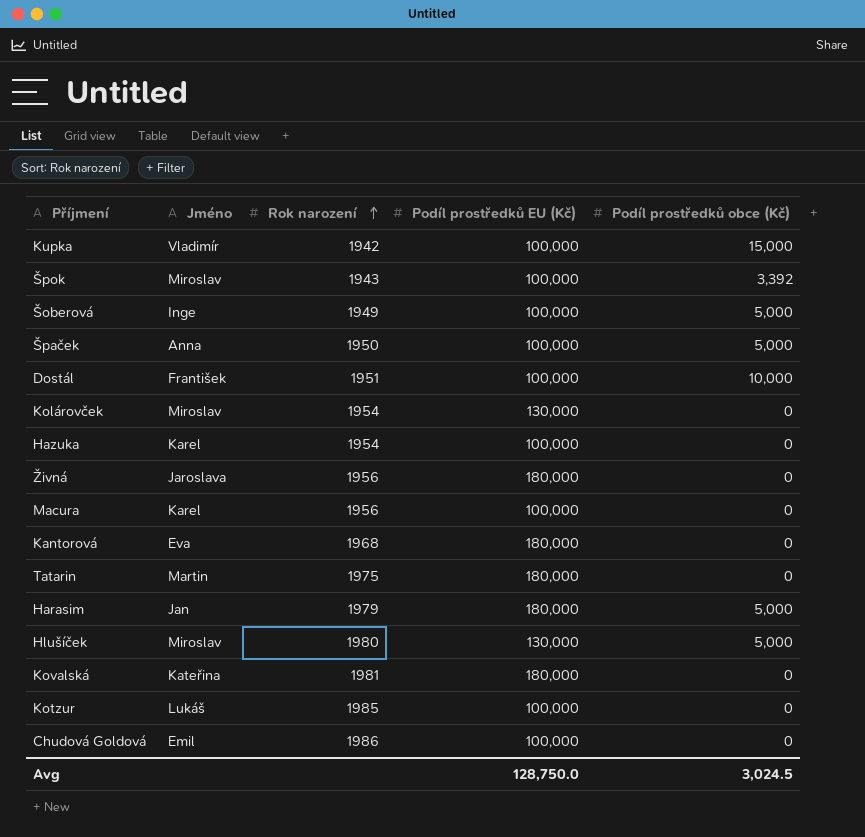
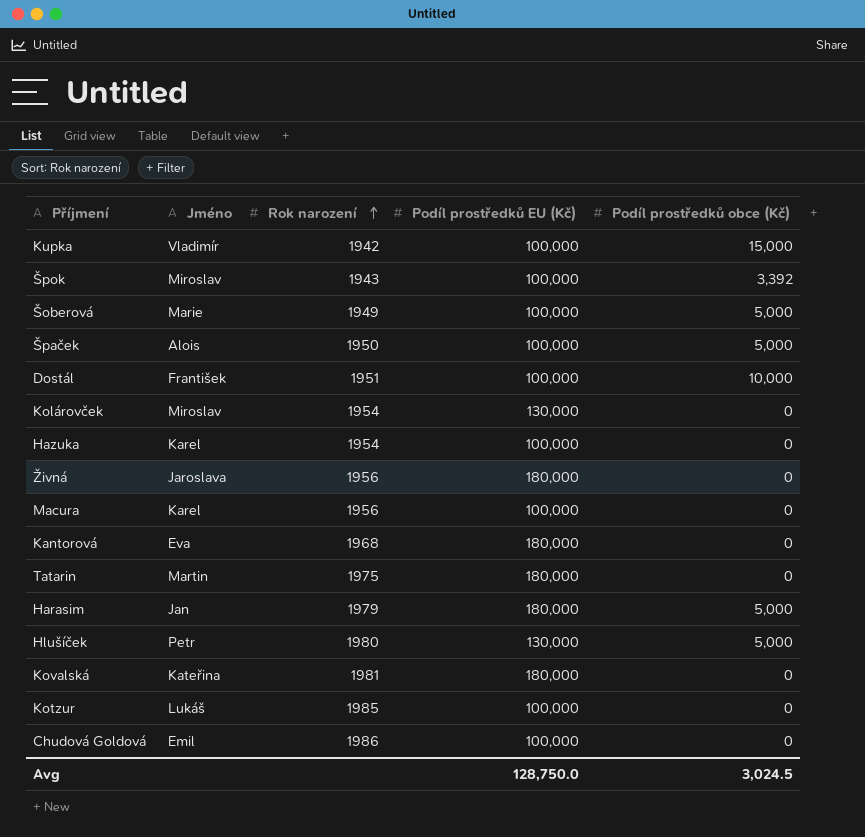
Šoberová | Jméno: Inge -> Marie
Špaček | Jméno: Anna -> Alois
Hlušíček | Jméno: Miroslav -> Petr

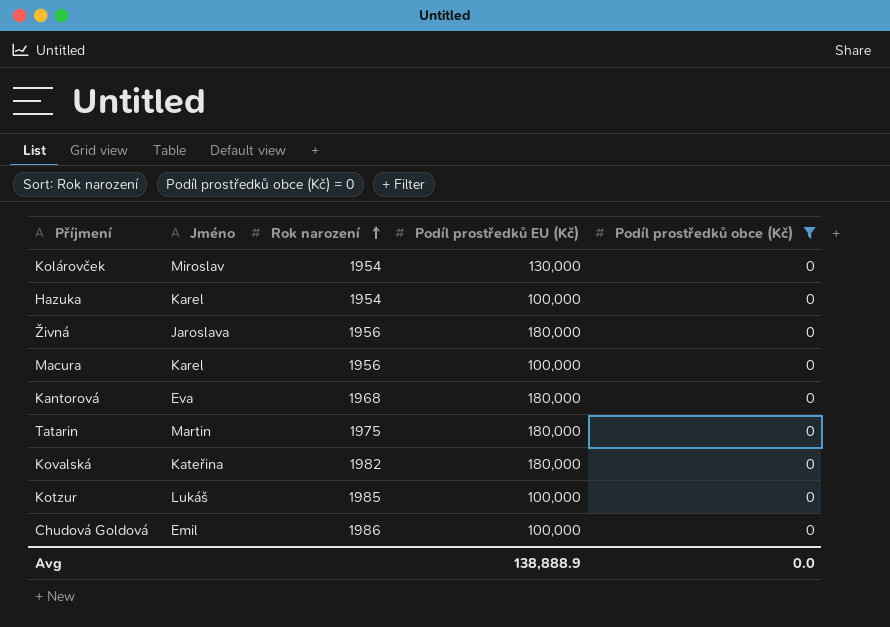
filter: none -> Podíl prostředků obce (Kč) = 0
Kovalská | Rok narození: 1981 -> 1982
Avg | Podíl prostředků EU (Kč): 128,750.0 -> 138,888.9
Avg | Podíl prostředků obce (Kč): 3,024.5 -> 0.0

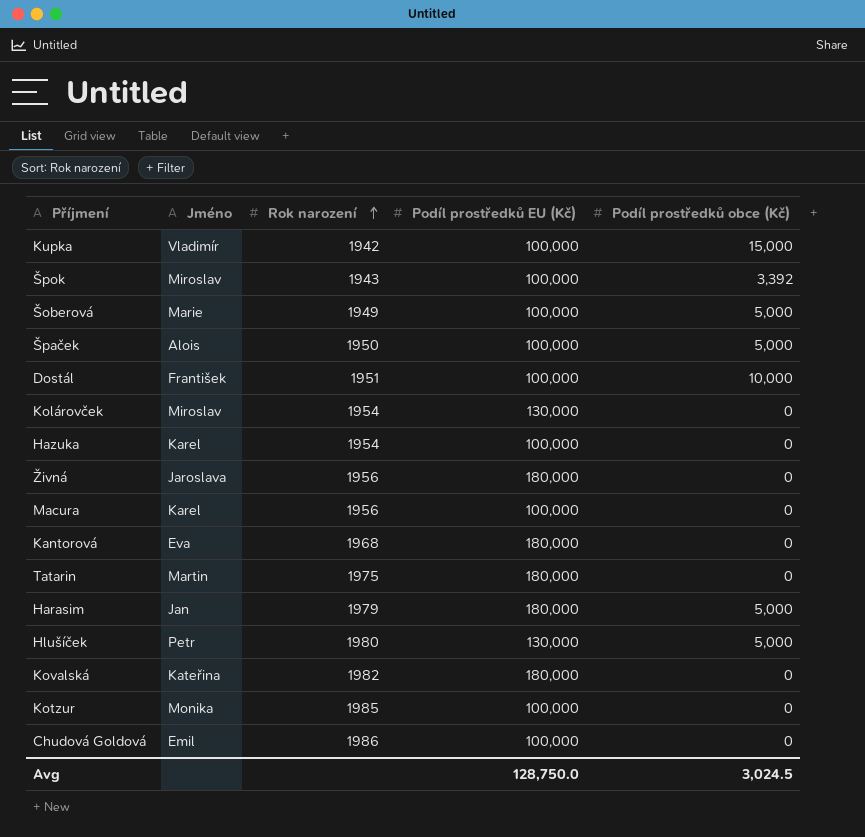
filter: Podíl prostředků obce (Kč) = 0 -> none
Kotzur | Jméno: Lukáš -> Monika
Avg | Podíl prostředků EU (Kč): 138,888.9 -> 128,750.0
Avg | Podíl prostředků obce (Kč): 0.0 -> 3,024.5

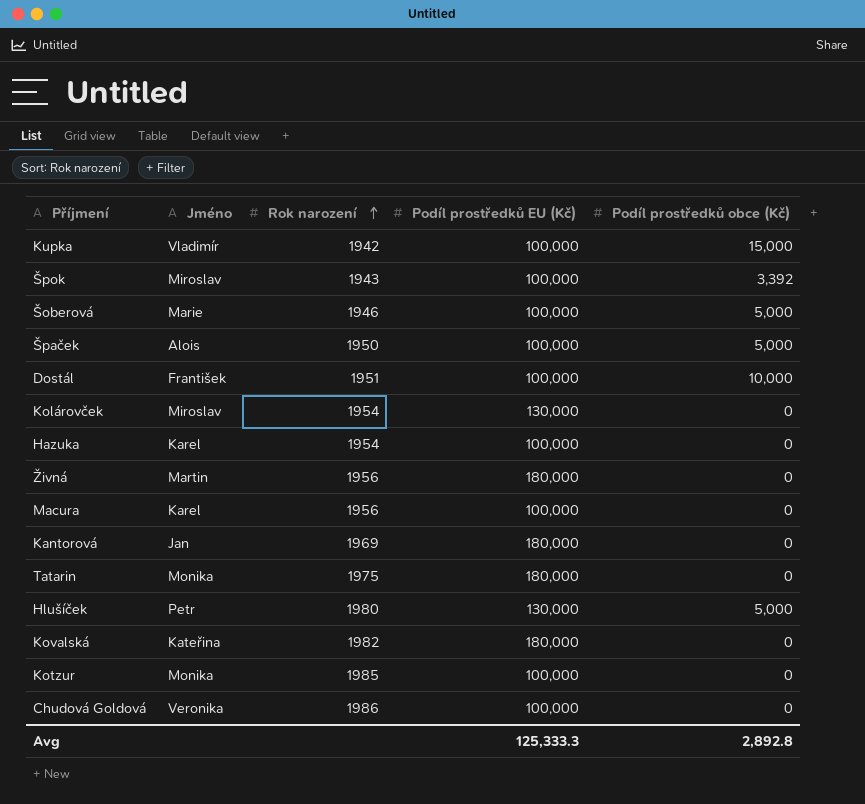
row Harasim: Jan | 1979 | 180,000 | 5,000 -> none
Šoberová | Rok narození: 1949 -> 1946
Živná | Jméno: Jaroslava -> Martin
Kantorová | Jméno: Eva -> Jan
Kantorová | Rok narození: 1968 -> 1969
Tatarin | Jméno: Martin -> Monika
Chudová Goldová | Jméno: Emil -> Veronika
Avg | Podíl prostředků EU (Kč): 128,750.0 -> 125,333.3
Avg | Podíl prostředků obce (Kč): 3,024.5 -> 2,892.8

